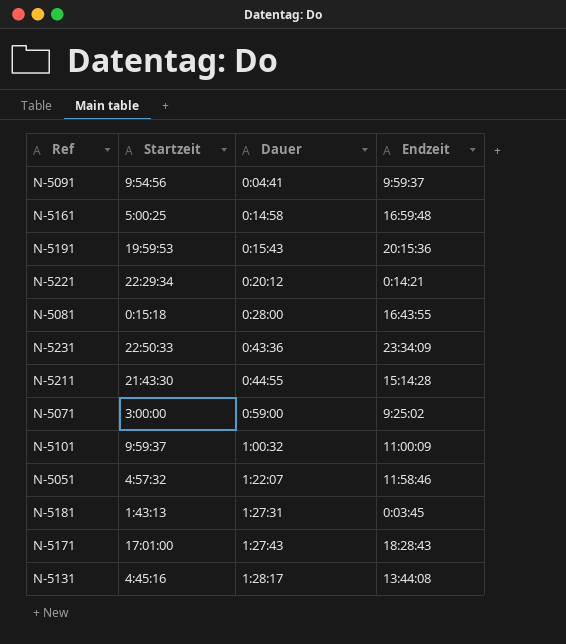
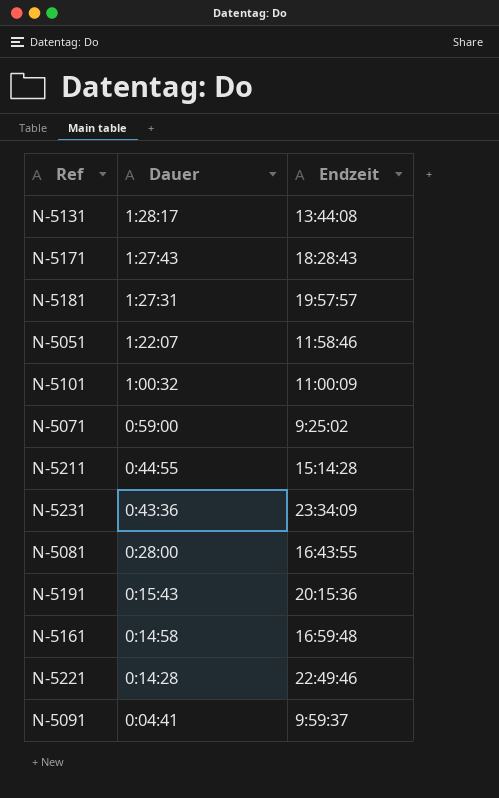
row order: Dauer ascending -> Dauer descending
column Startzeit | position: 2 -> none
N-5181 | Endzeit: 0:03:45 -> 19:57:57
N-5221 | Dauer: 0:20:12 -> 0:14:28
N-5221 | Endzeit: 0:14:21 -> 22:49:46

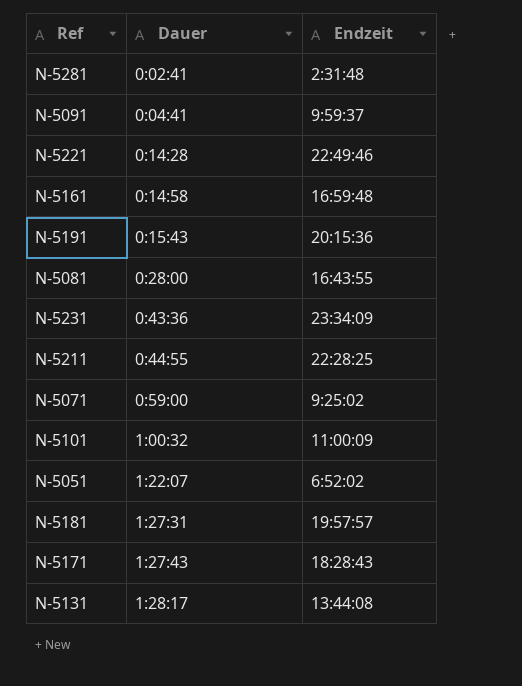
row order: Dauer descending -> Dauer ascending
row N-5281: none -> 0:02:41 | 2:31:48
N-5211 | Endzeit: 15:14:28 -> 22:28:25
N-5051 | Endzeit: 11:58:46 -> 6:52:02

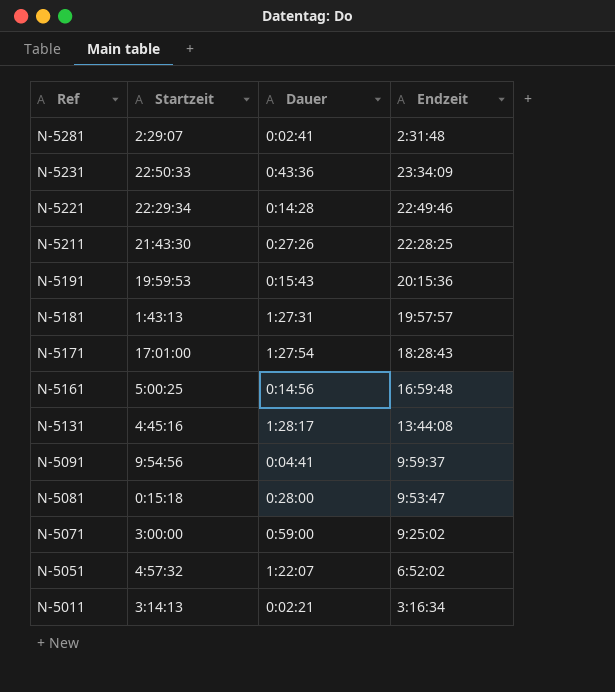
row order: Dauer ascending -> Ref descending
column Startzeit | position: none -> 2
row N-5101: 1:00:32 | 11:00:09 -> none
N-5211 | Dauer: 0:44:55 -> 0:27:26
N-5171 | Dauer: 1:27:43 -> 1:27:54
N-5161 | Dauer: 0:14:58 -> 0:14:56
N-5081 | Endzeit: 16:43:55 -> 9:53:47
row N-5011: none -> 3:14:13 | 0:02:21 | 3:16:34

